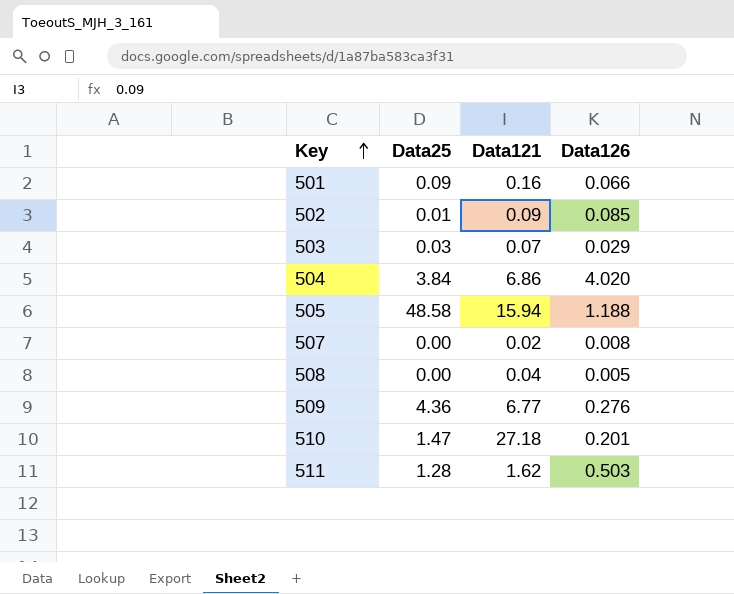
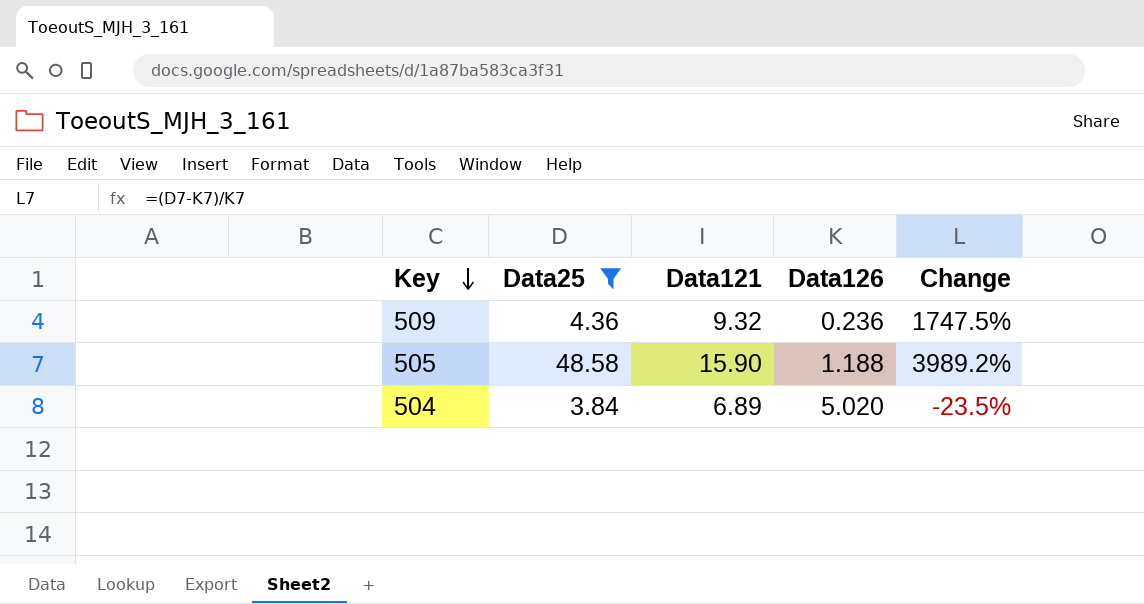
filter: none -> Data25 >= 3.84
row order: Key ascending -> Key descending
column Change | formula: none -> ([Data25] - [Data126]) / [Data126]
509 | Data121: 6.77 -> 9.32
509 | Data126: 0.276 -> 0.236
505 | Data121: 15.94 -> 15.90
504 | Data121: 6.86 -> 6.89
504 | Data126: 4.020 -> 5.020

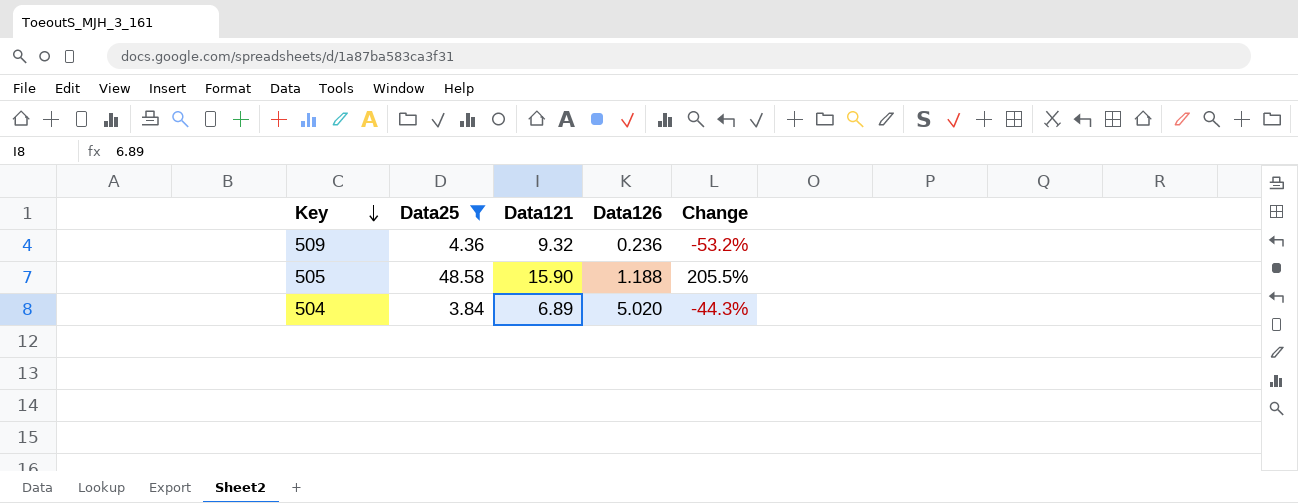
column Change | formula: ([Data25] - [Data126]) / [Data126] -> ([Data25] - [Data121]) / [Data121]

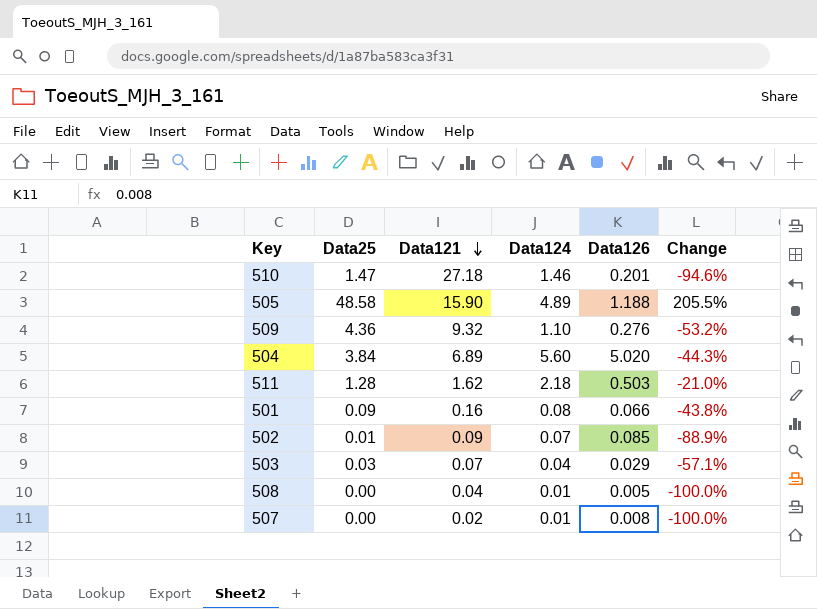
filter: Data25 >= 3.84 -> none
row order: Key descending -> Data121 descending
column Data124 | position: none -> 4
509 | Data126: 0.236 -> 0.276

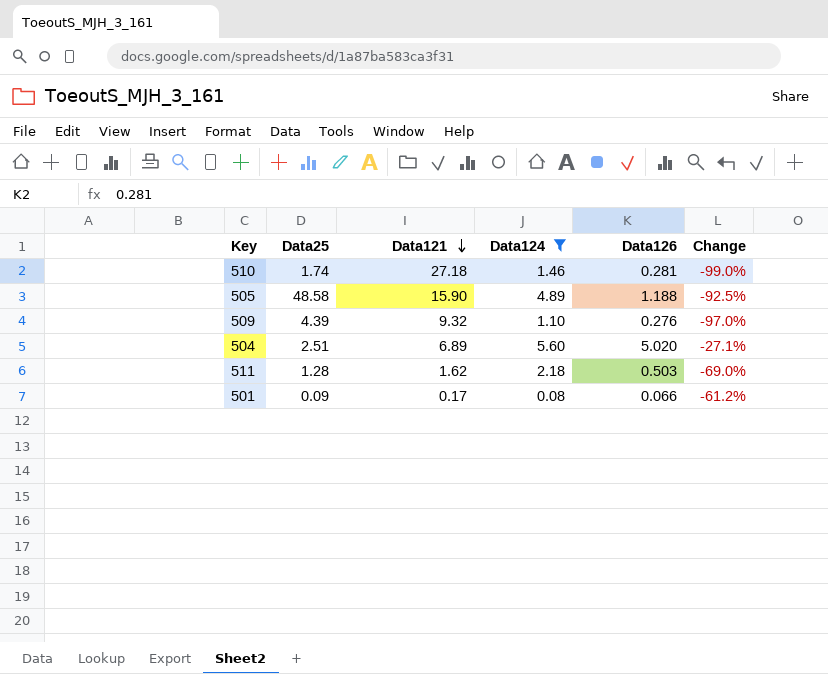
filter: none -> Data124 >= 0.08
column Change | formula: ([Data25] - [Data121]) / [Data121] -> ([Data126] - [Data121]) / [Data121]
510 | Data25: 1.47 -> 1.74
510 | Data126: 0.201 -> 0.281
509 | Data25: 4.36 -> 4.39
504 | Data25: 3.84 -> 2.51
501 | Data121: 0.16 -> 0.17

